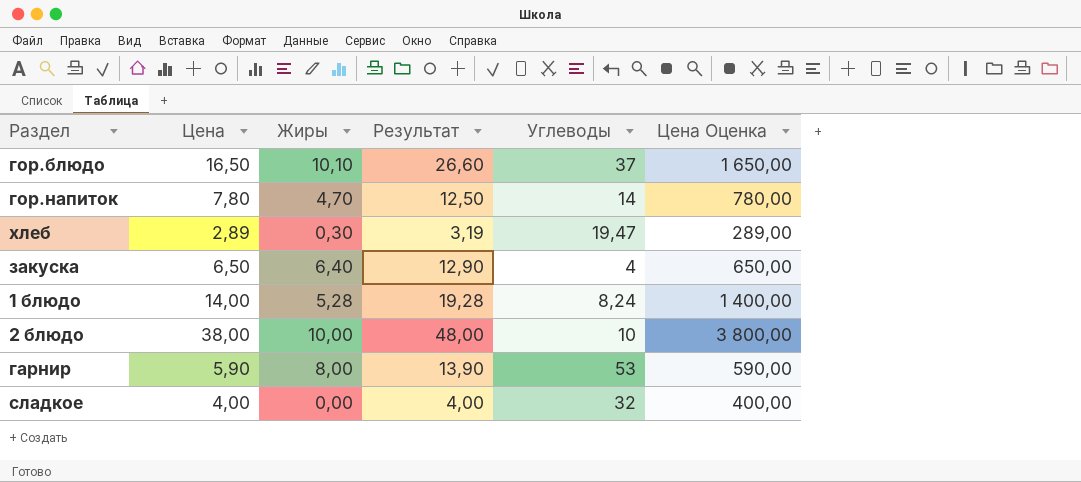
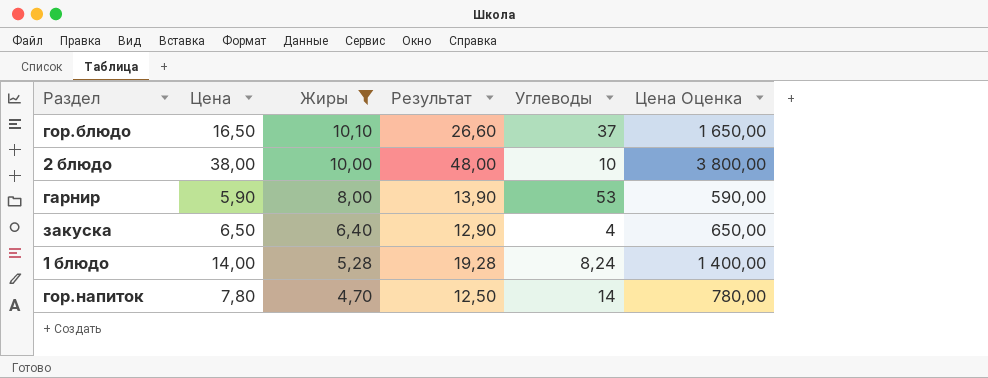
filter: none -> Жиры >= 4,70
row order: none -> Жиры descending

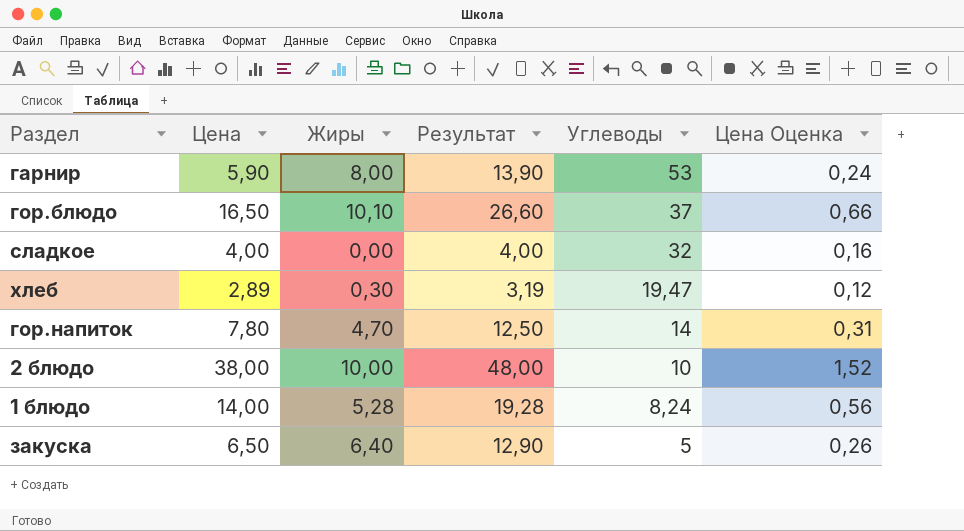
filter: Жиры >= 4,70 -> none
row order: Жиры descending -> Углеводы descending
column Цена Оценка | formula: [Цена] * 100 -> [Цена] * 0,04
закуска | Углеводы: 4 -> 5

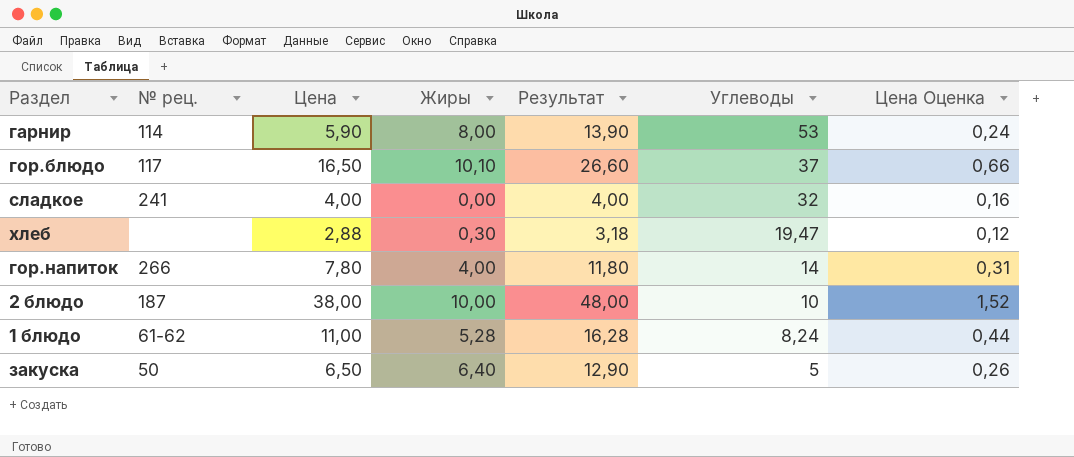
column № рец. | position: none -> 2
хлеб | Цена: 2,89 -> 2,88
хлеб | Результат: 3,19 -> 3,18
гор.напиток | Жиры: 4,70 -> 4,00
гор.напиток | Результат: 12,50 -> 11,80
1 блюдо | Цена: 14,00 -> 11,00
1 блюдо | Результат: 19,28 -> 16,28
1 блюдо | Цена Оценка: 0,56 -> 0,44

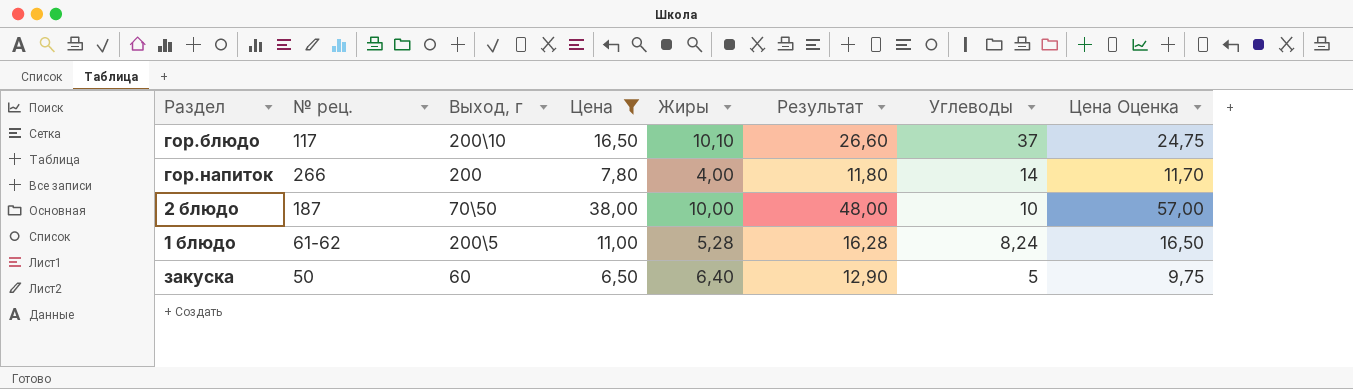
filter: none -> Цена >= 6,50
column Выход, г | position: none -> 3
column Цена Оценка | formula: [Цена] * 0,04 -> [Цена] * 1,5

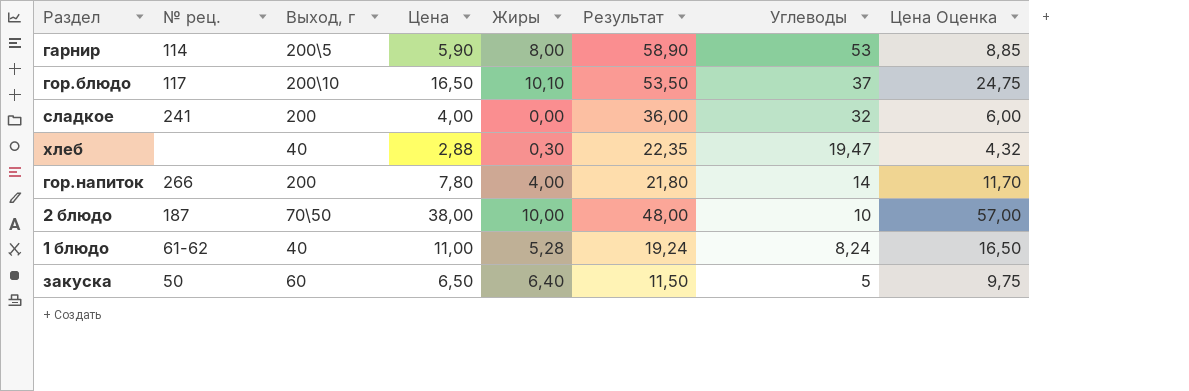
filter: Цена >= 6,50 -> none
column Результат | formula: [Цена] + [Жиры] -> [Цена] + [Углеводы]
1 блюдо | Выход, г: 200\5 -> 40

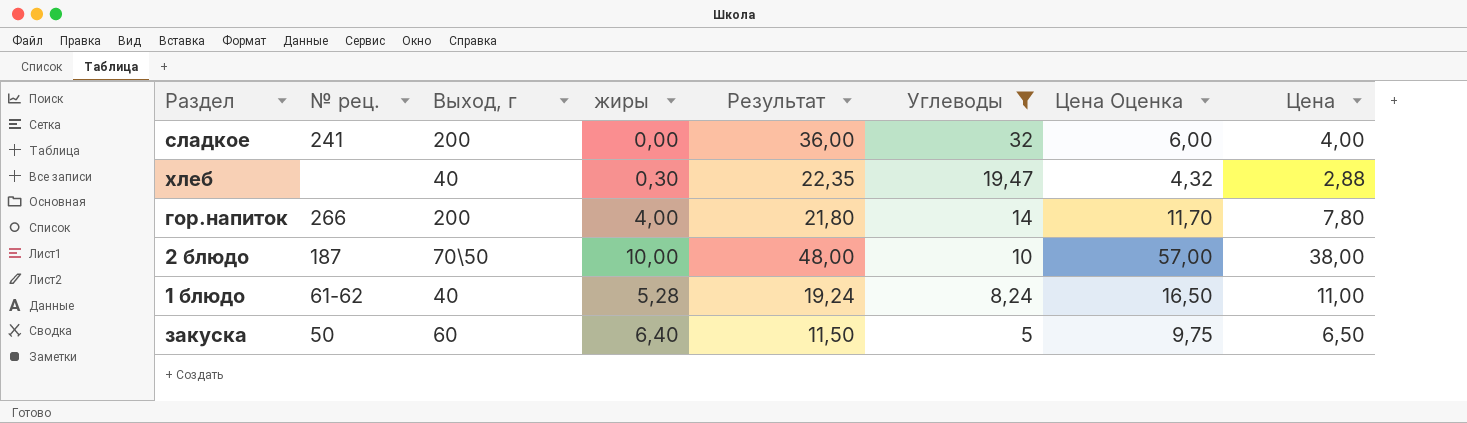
filter: none -> Углеводы <= 32
column name: Жиры -> жиры
column Цена | position: 4 -> 8

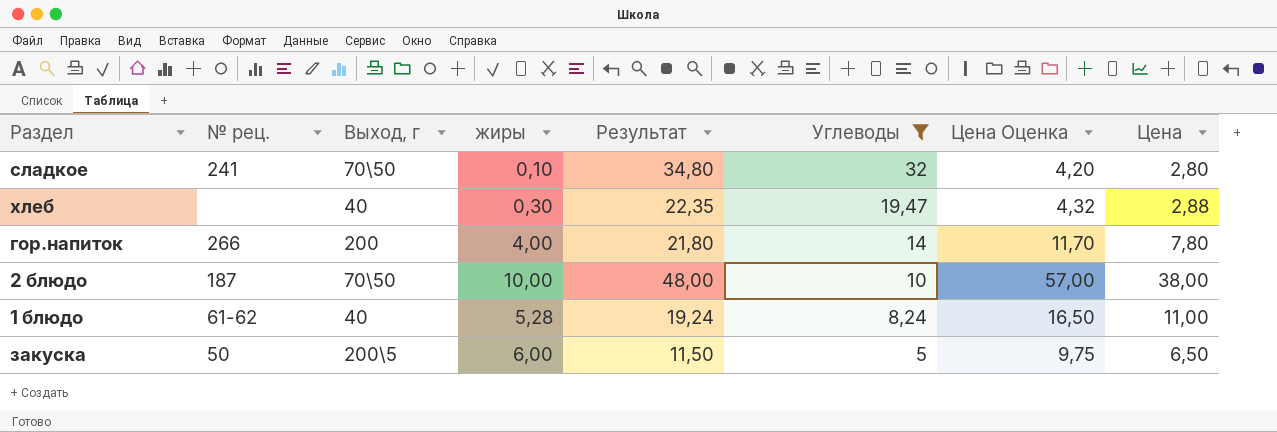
сладкое | Выход, г: 200 -> 70\50
сладкое | жиры: 0,00 -> 0,10
сладкое | Результат: 36,00 -> 34,80
сладкое | Цена Оценка: 6,00 -> 4,20
сладкое | Цена: 4,00 -> 2,80
закуска | Выход, г: 60 -> 200\5
закуска | жиры: 6,40 -> 6,00

